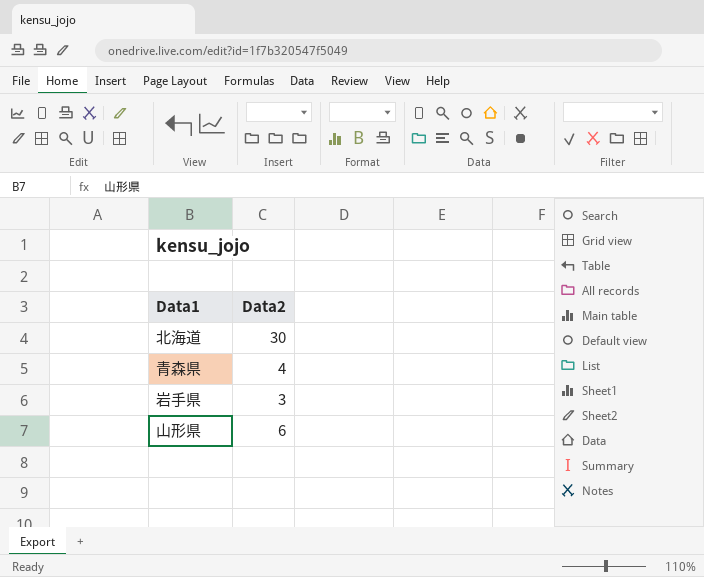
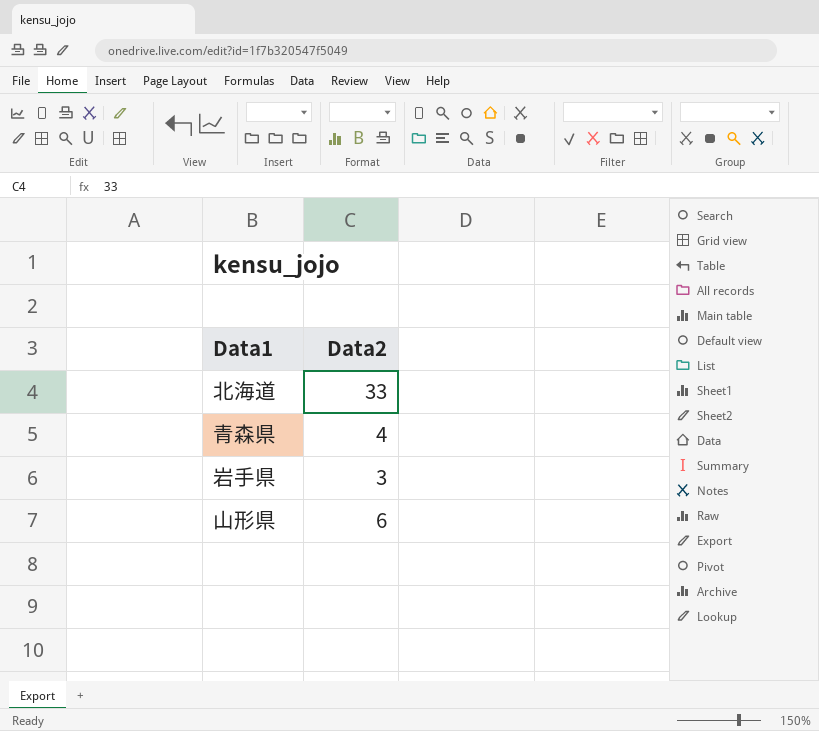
北海道 | Data2: 30 -> 33

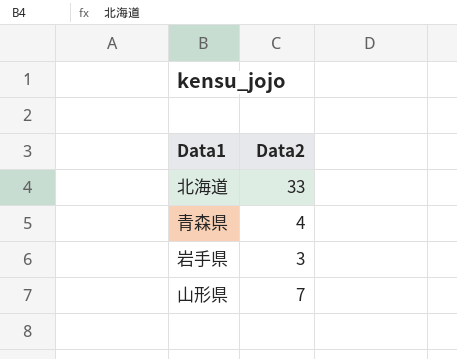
山形県 | Data2: 6 -> 7

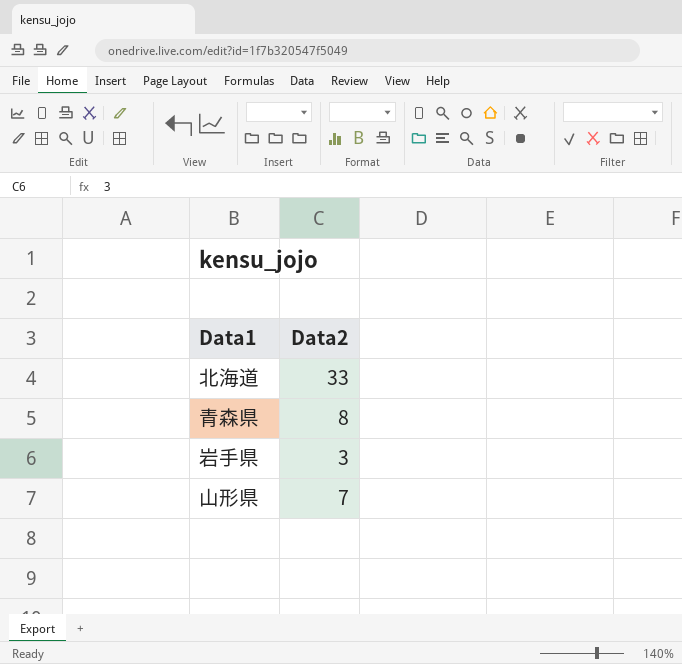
青森県 | Data2: 4 -> 8

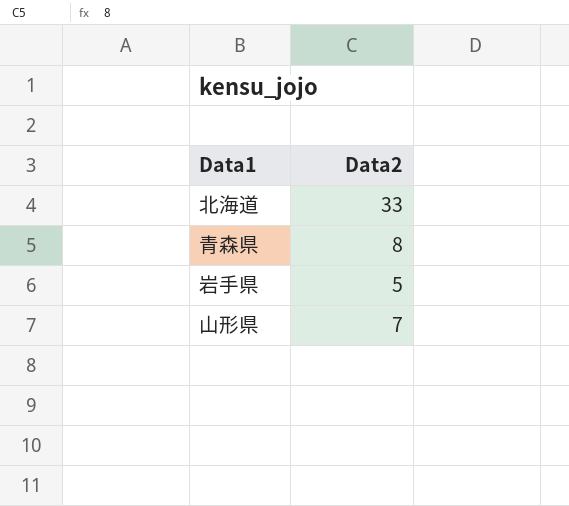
岩手県 | Data2: 3 -> 5

